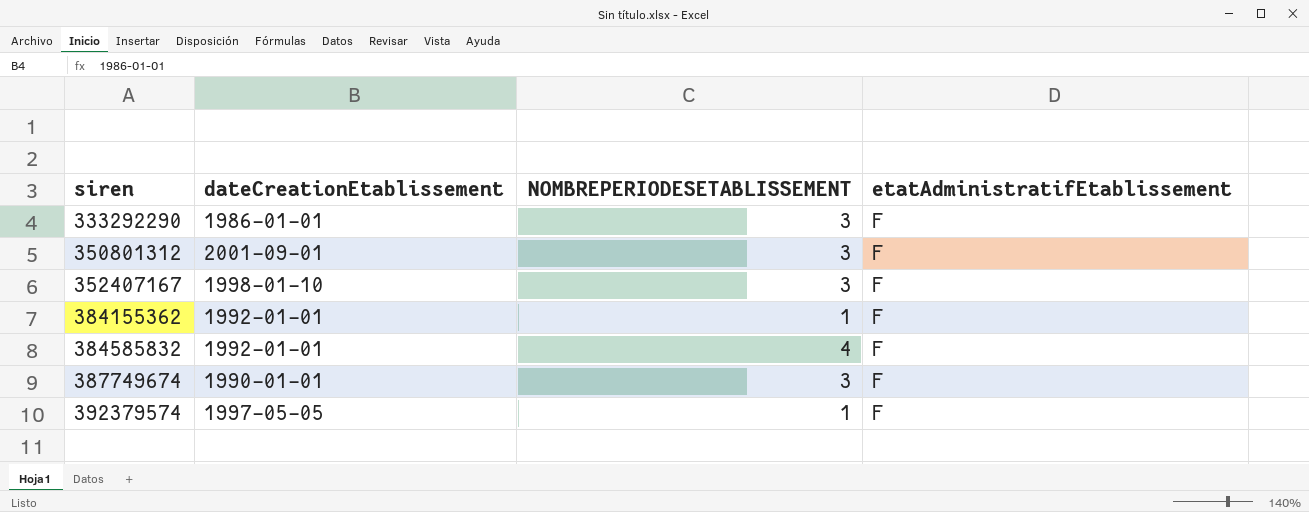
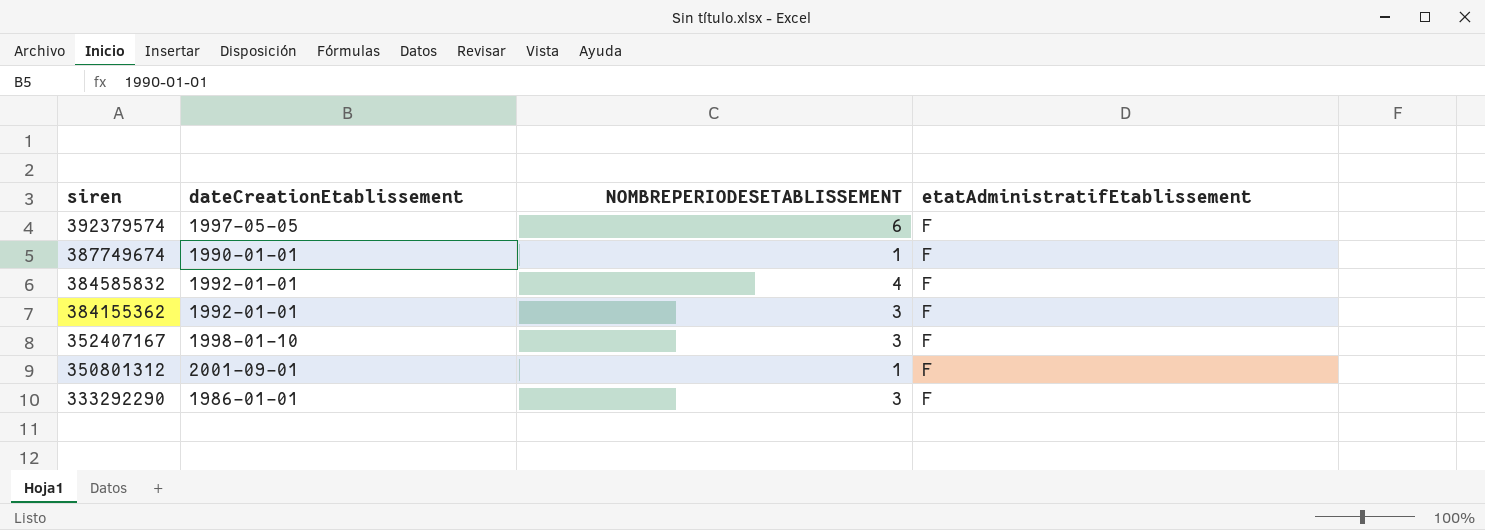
row order: siren ascending -> siren descending
392379574 | NOMBREPERIODESETABLISSEMENT: 1 -> 6
387749674 | NOMBREPERIODESETABLISSEMENT: 3 -> 1
384155362 | NOMBREPERIODESETABLISSEMENT: 1 -> 3
350801312 | NOMBREPERIODESETABLISSEMENT: 3 -> 1

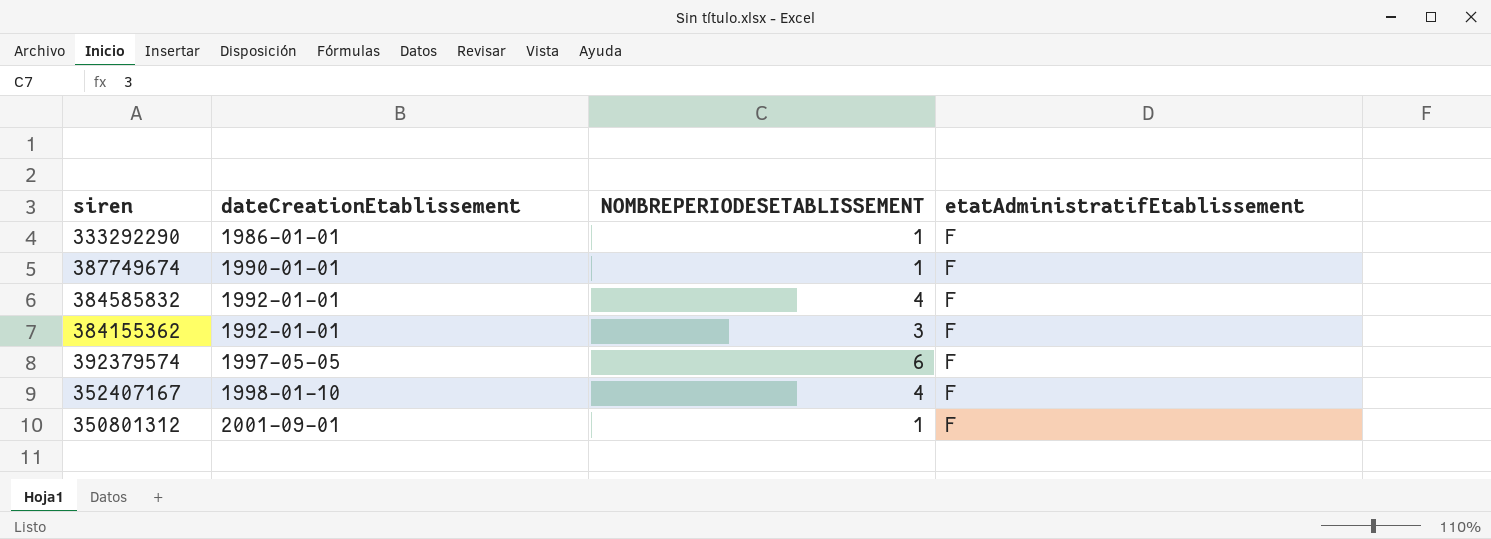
row order: siren descending -> dateCreationEtablissement ascending
333292290 | NOMBREPERIODESETABLISSEMENT: 3 -> 1
352407167 | NOMBREPERIODESETABLISSEMENT: 3 -> 4

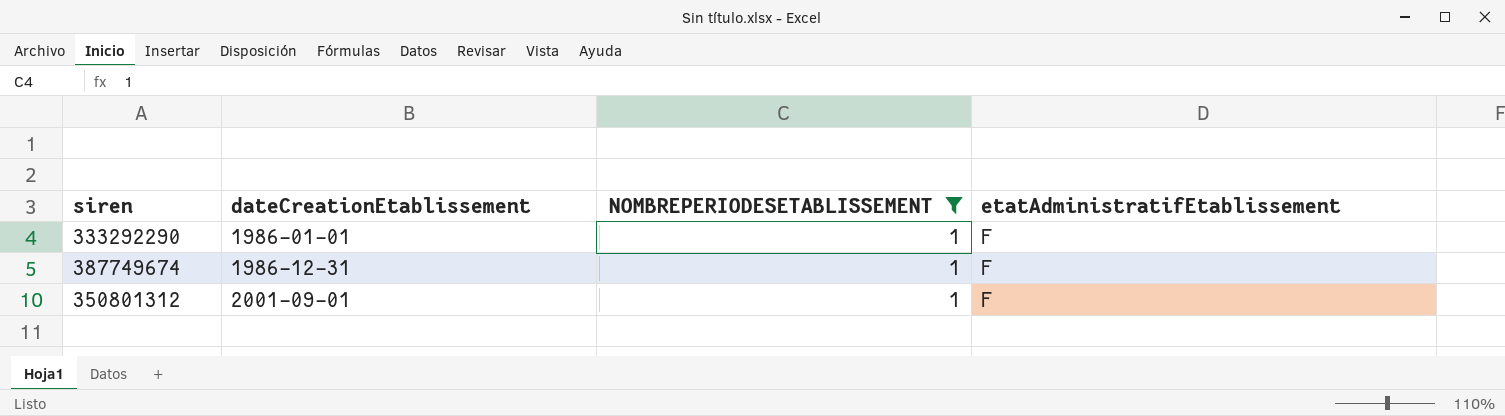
filter: none -> NOMBREPERIODESETABLISSEMENT = 1
387749674 | dateCreationEtablissement: 1990-01-01 -> 1986-12-31

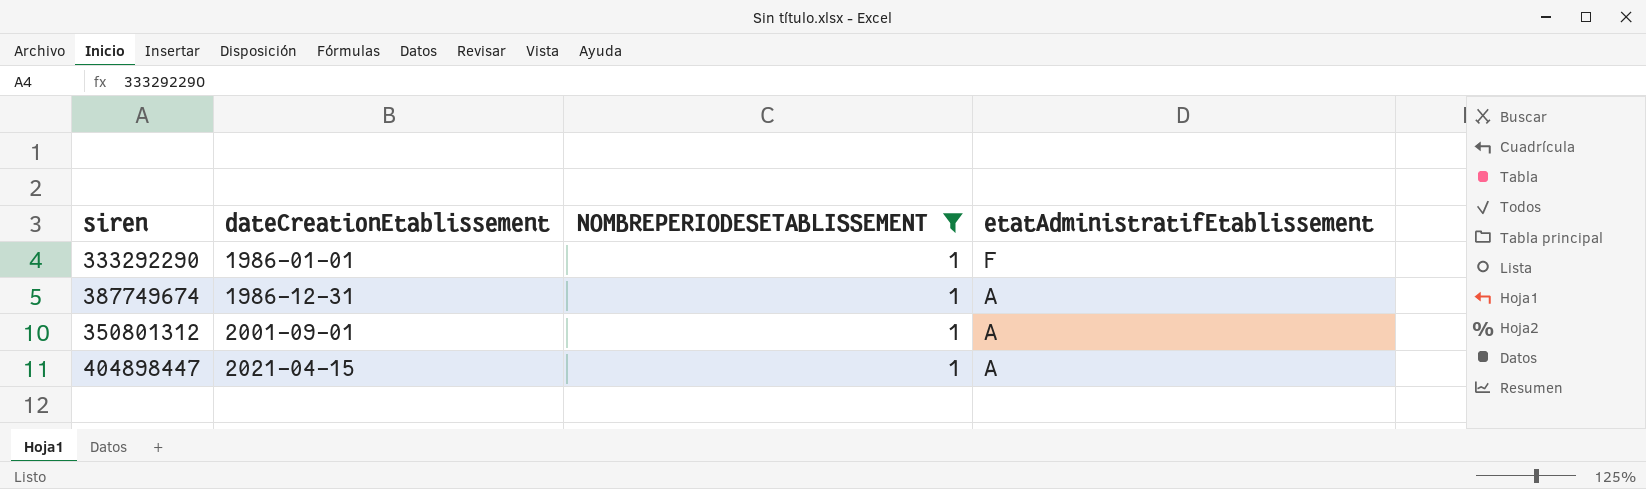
387749674 | etatAdministratifEtablissement: F -> A
350801312 | etatAdministratifEtablissement: F -> A
row 404898447: none -> 2021-04-15 | 1 | A

